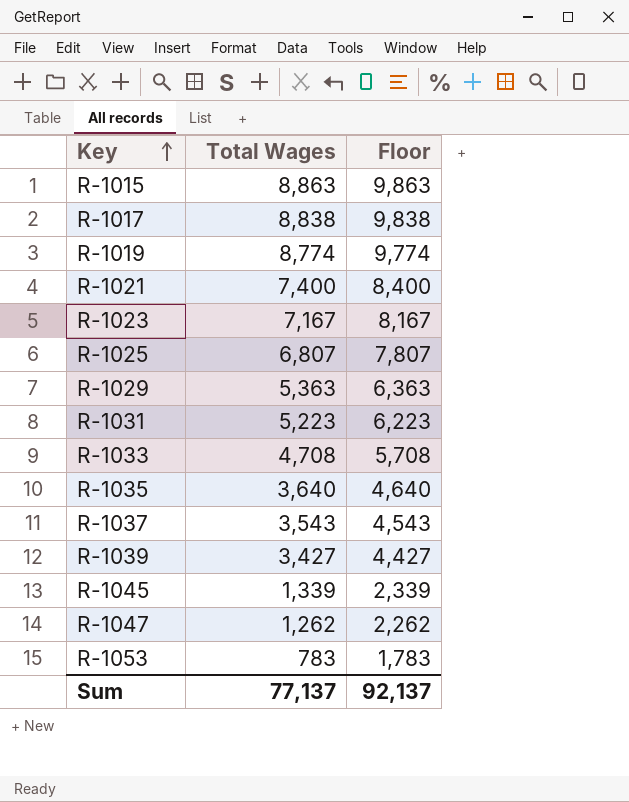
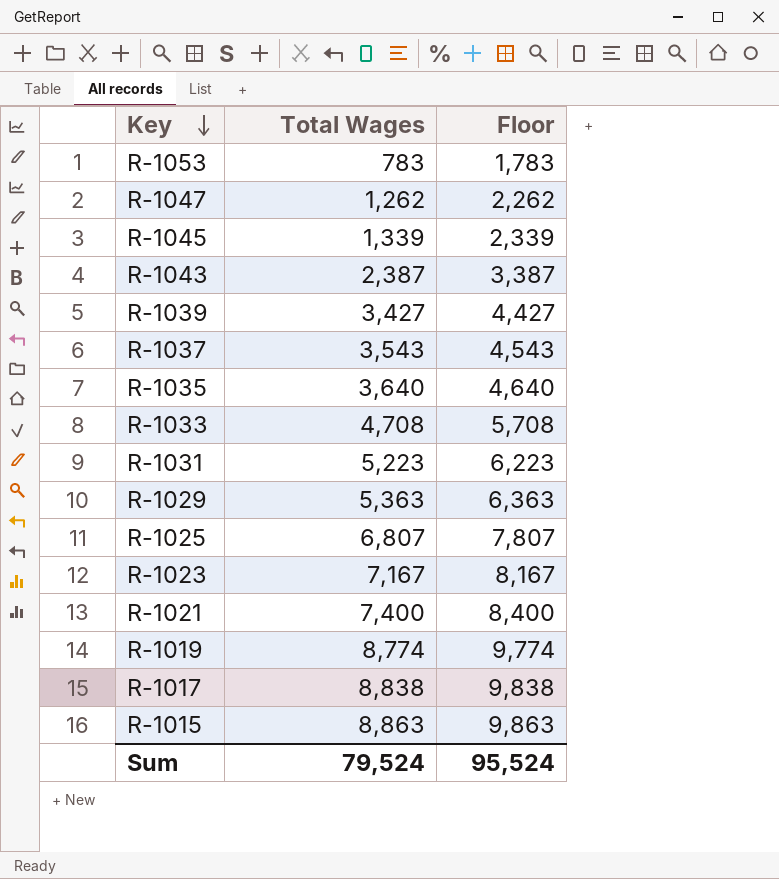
row order: Key ascending -> Key descending
row R-1043: none -> 2,387 | 3,387
Sum | Total Wages: 77,137 -> 79,524
Sum | Floor: 92,137 -> 95,524

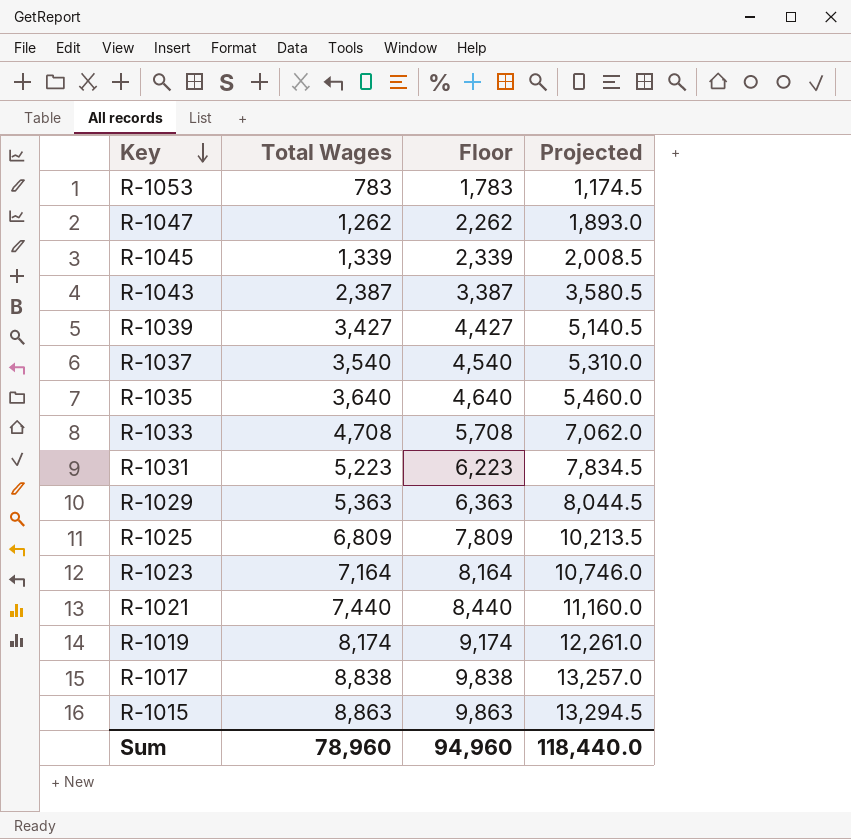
column Projected | formula: none -> [Total Wages] * 1.5
R-1037 | Total Wages: 3,543 -> 3,540
R-1037 | Floor: 4,543 -> 4,540
R-1025 | Total Wages: 6,807 -> 6,809
R-1025 | Floor: 7,807 -> 7,809
R-1023 | Total Wages: 7,167 -> 7,164
R-1023 | Floor: 8,167 -> 8,164
R-1021 | Total Wages: 7,400 -> 7,440
R-1021 | Floor: 8,400 -> 8,440
R-1019 | Total Wages: 8,774 -> 8,174
R-1019 | Floor: 9,774 -> 9,174
Sum | Total Wages: 79,524 -> 78,960
Sum | Floor: 95,524 -> 94,960

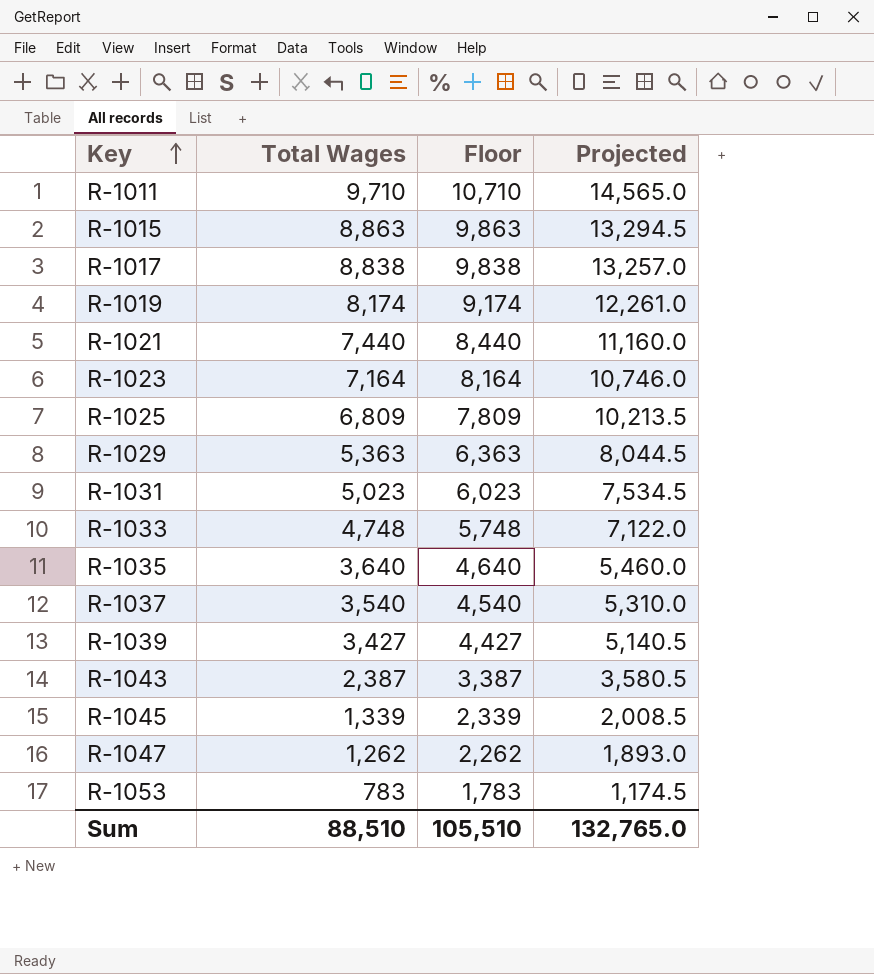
row order: Key descending -> Key ascending
row R-1011: none -> 9,710 | 10,710 | 14,565.0
R-1031 | Total Wages: 5,223 -> 5,023
R-1031 | Floor: 6,223 -> 6,023
R-1031 | Projected: 7,834.5 -> 7,534.5
R-1033 | Total Wages: 4,708 -> 4,748
R-1033 | Floor: 5,708 -> 5,748
R-1033 | Projected: 7,062.0 -> 7,122.0
Sum | Total Wages: 78,960 -> 88,510
Sum | Floor: 94,960 -> 105,510
Sum | Projected: 118,440.0 -> 132,765.0

